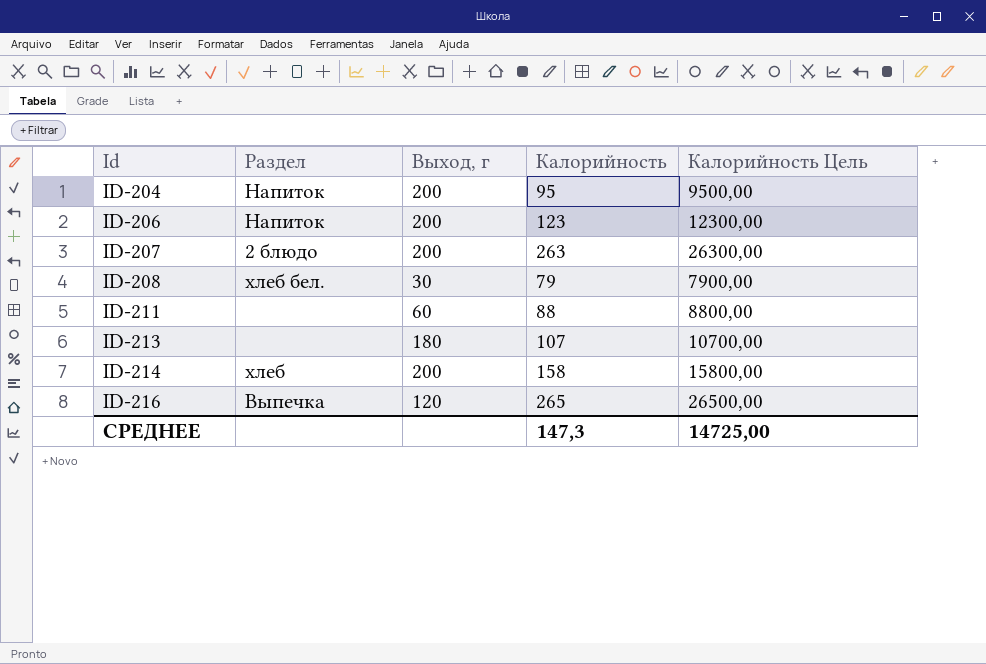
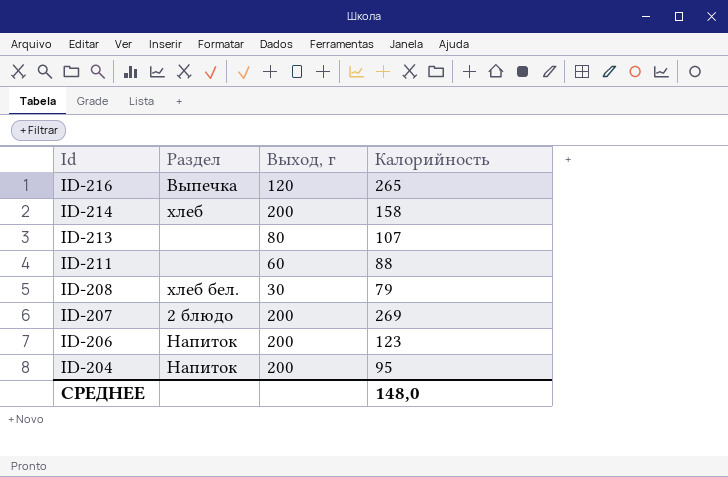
row order: Id ascending -> Id descending
column Калорийность Цель | formula: [Калорийность] * 100 -> none
ID-213 | Выход, г: 180 -> 80
ID-207 | Калорийность: 263 -> 269
СРЕДНЕЕ | Калорийность: 147,3 -> 148,0

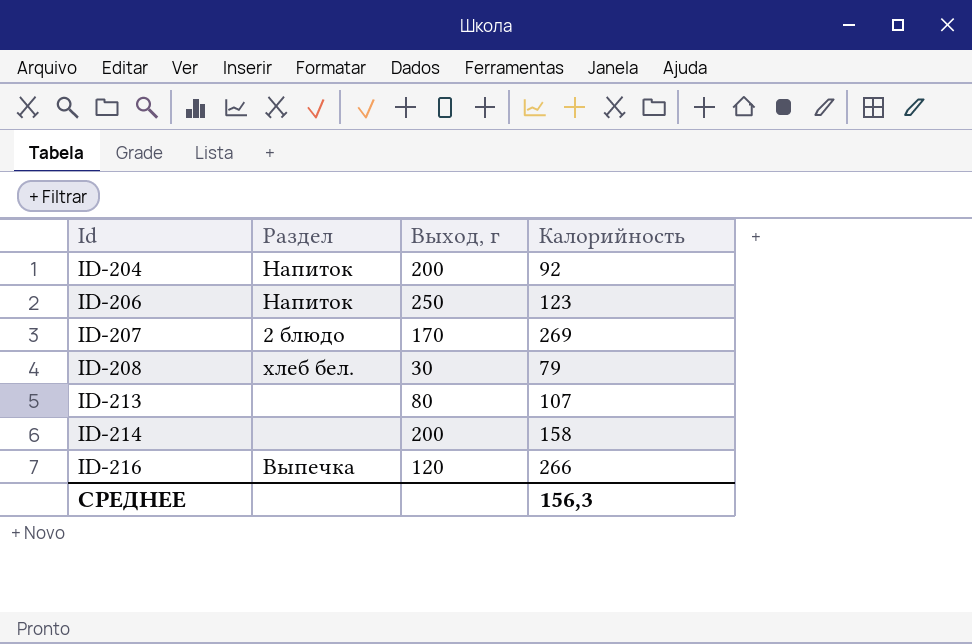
row order: Id descending -> Id ascending
row ID-211: none | 60 | 88 -> none
ID-204 | Калорийность: 95 -> 92
ID-206 | Выход, г: 200 -> 250
ID-207 | Выход, г: 200 -> 170
ID-214 | Раздел: хлеб -> none
ID-216 | Калорийность: 265 -> 266
СРЕДНЕЕ | Калорийность: 148,0 -> 156,3

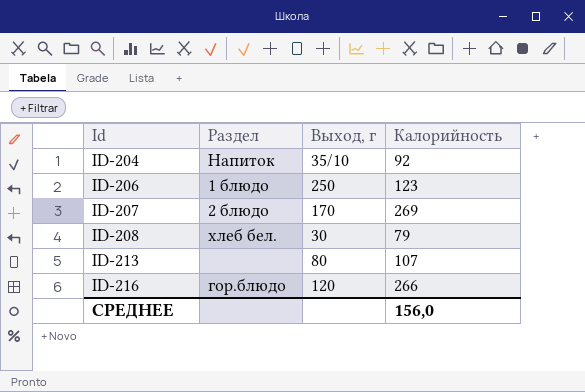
row ID-214: none | 200 | 158 -> none
ID-204 | Выход, г: 200 -> 35/10
ID-206 | Раздел: Напиток -> 1 блюдо
ID-216 | Раздел: Выпечка -> гор.блюдо
СРЕДНЕЕ | Калорийность: 156,3 -> 156,0

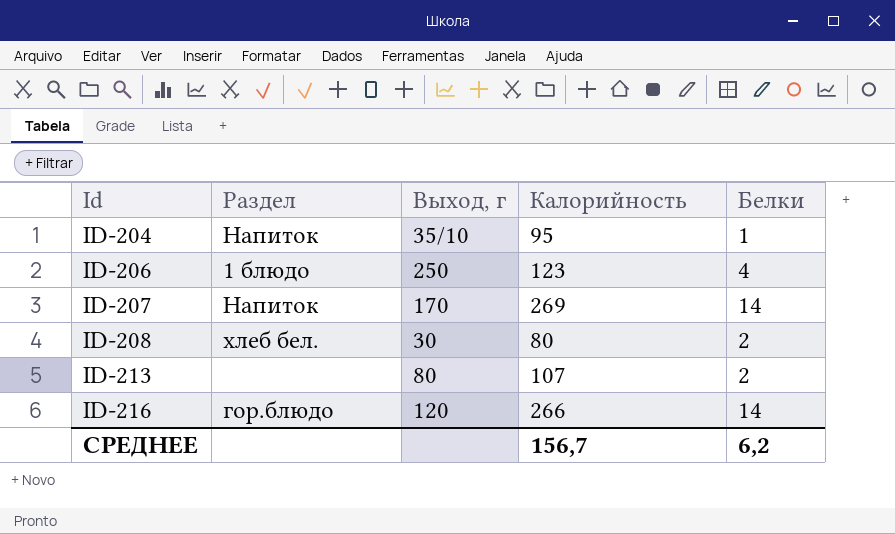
column Белки | position: none -> 5
ID-204 | Калорийность: 92 -> 95
ID-207 | Раздел: 2 блюдо -> Напиток
ID-208 | Калорийность: 79 -> 80
СРЕДНЕЕ | Калорийность: 156,0 -> 156,7

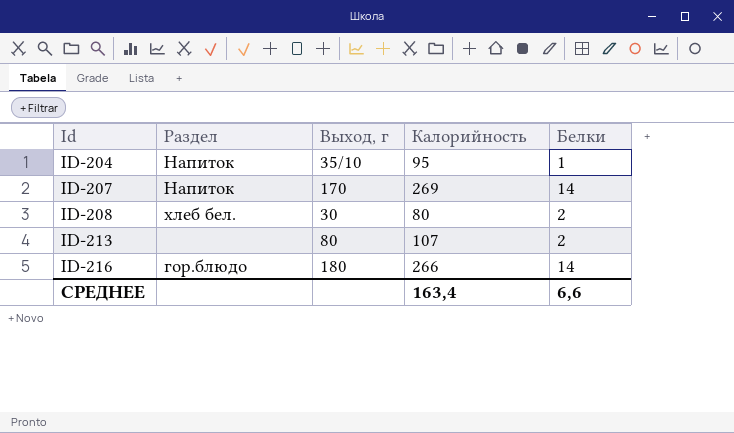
row ID-206: 1 блюдо | 250 | 123 | 4 -> none
ID-216 | Выход, г: 120 -> 180
СРЕДНЕЕ | Калорийность: 156,7 -> 163,4
СРЕДНЕЕ | Белки: 6,2 -> 6,6

